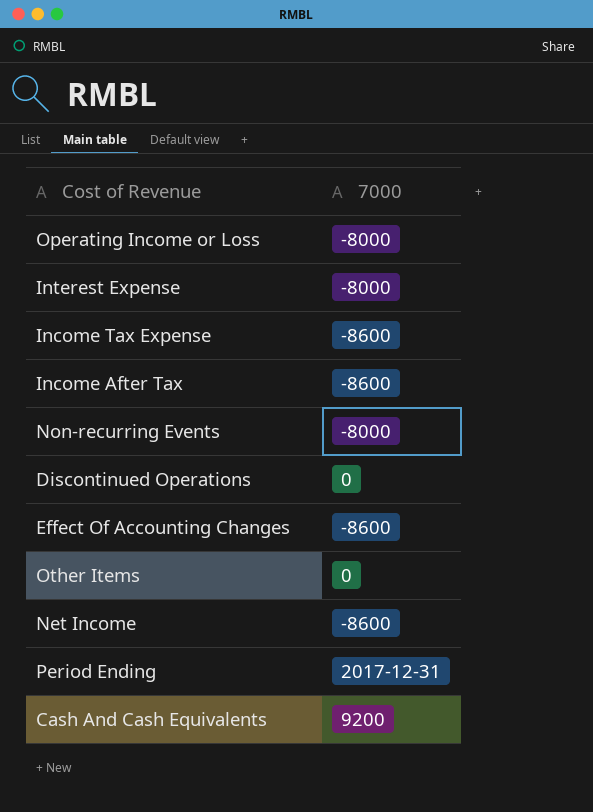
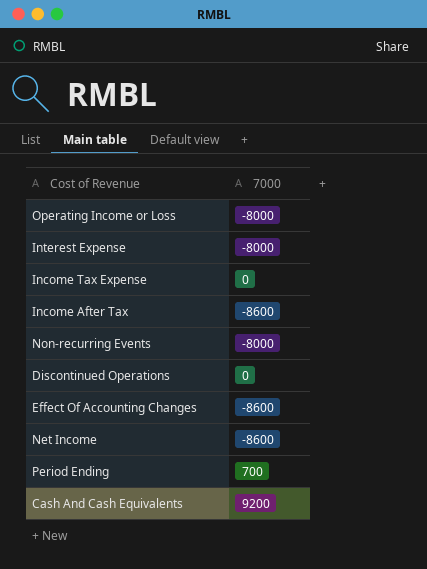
row Other Items: 0 -> none
Income Tax Expense | 7000: -8600 -> 0
Period Ending | 7000: 2017-12-31 -> 700

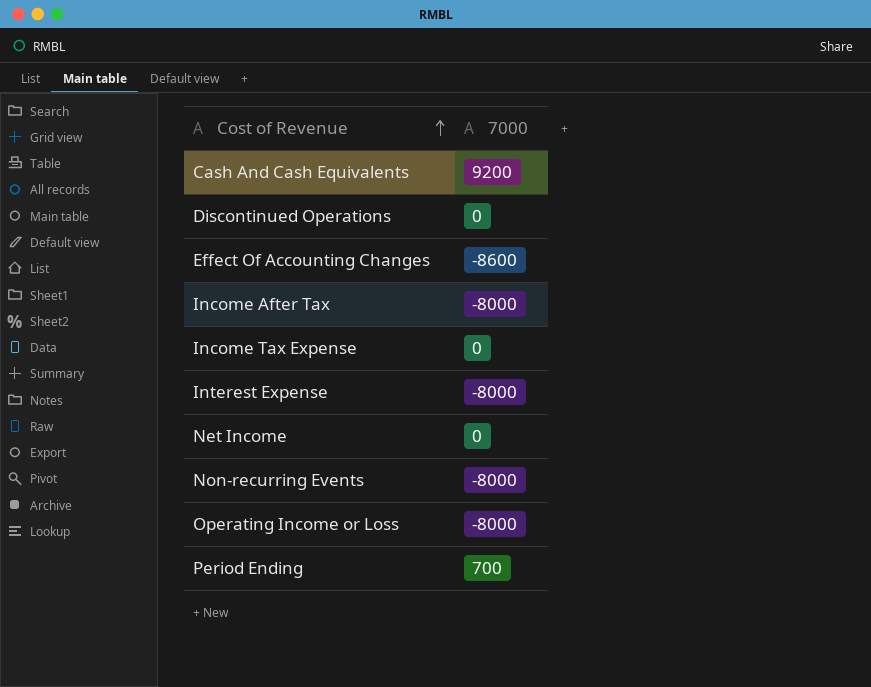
row order: none -> Cost of Revenue ascending
Income After Tax | 7000: -8600 -> -8000
Net Income | 7000: -8600 -> 0

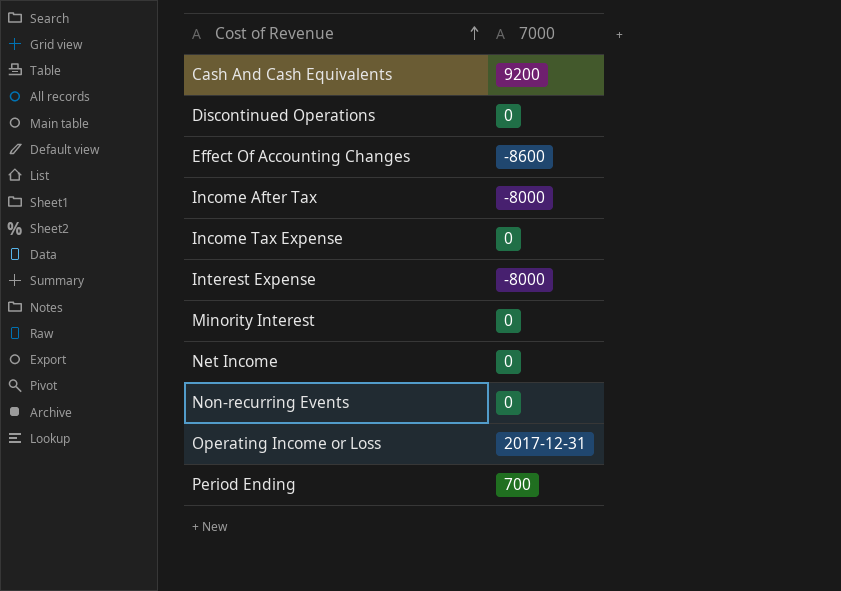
row Minority Interest: none -> 0
Non-recurring Events | 7000: -8000 -> 0
Operating Income or Loss | 7000: -8000 -> 2017-12-31

